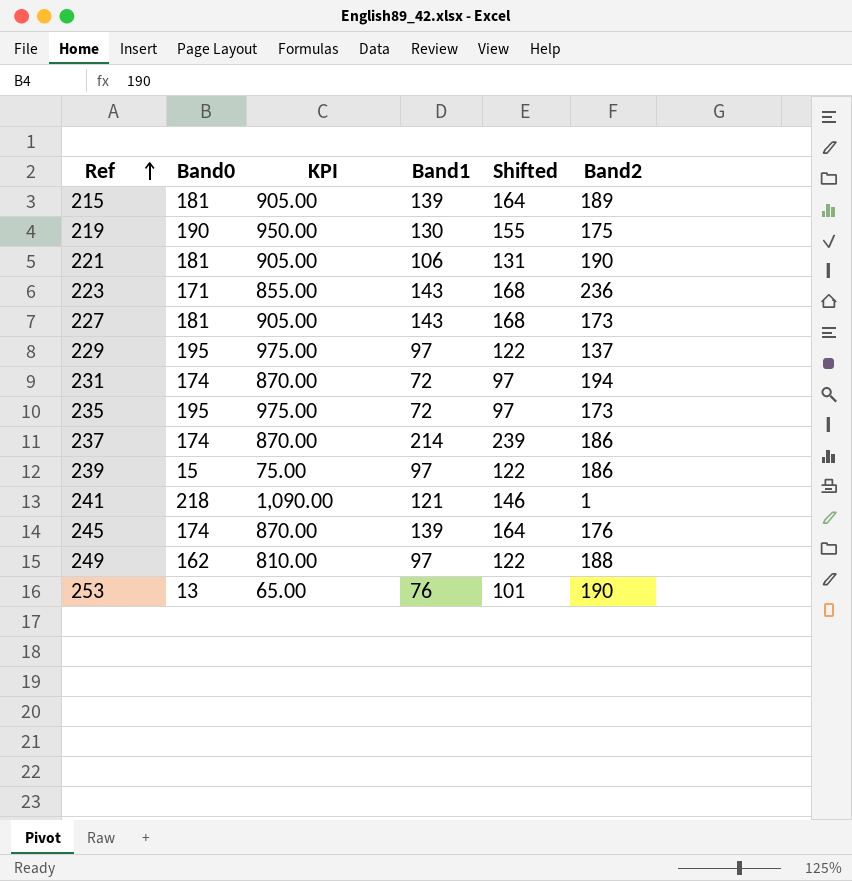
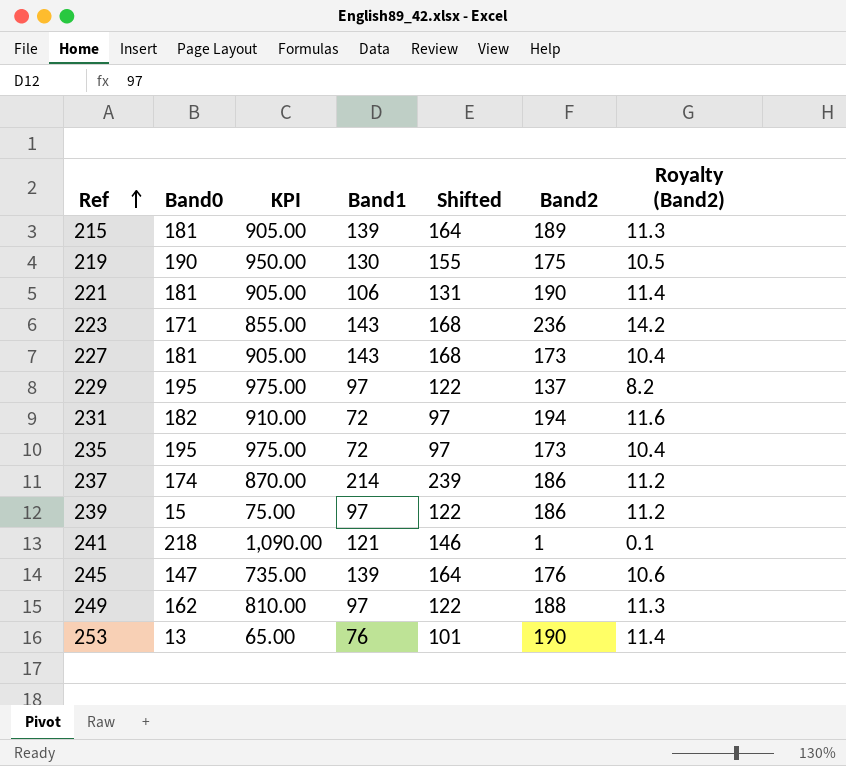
column Royalty (Band2) | formula: none -> [Band2] * 0.06
231 | Band0: 174 -> 182
231 | KPI: 870.00 -> 910.00
245 | Band0: 174 -> 147
245 | KPI: 870.00 -> 735.00

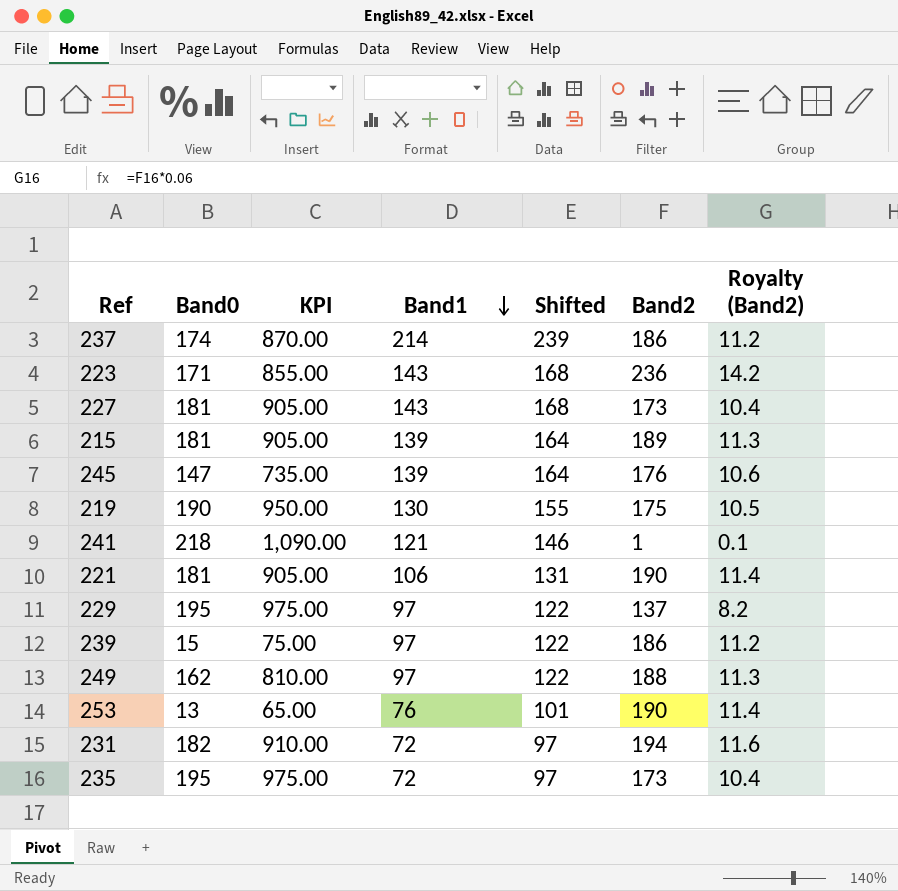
row order: Ref ascending -> Band1 descending

